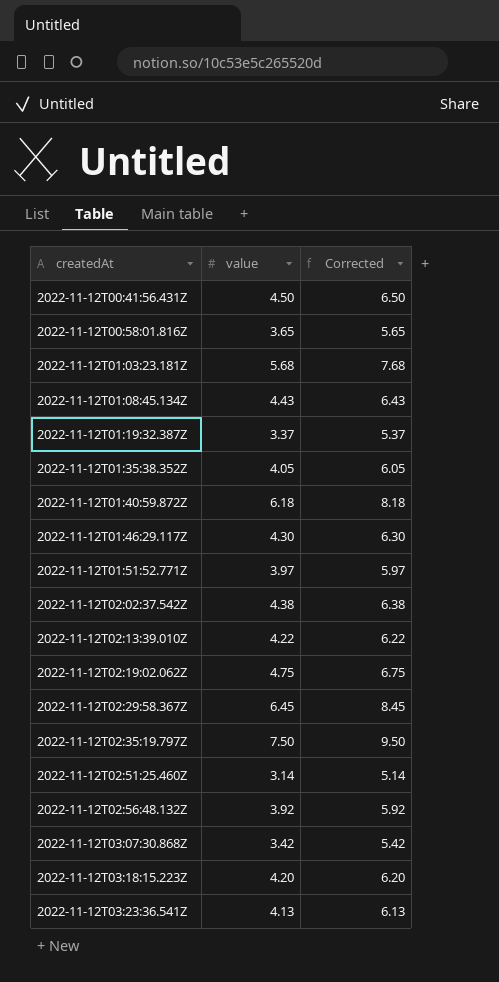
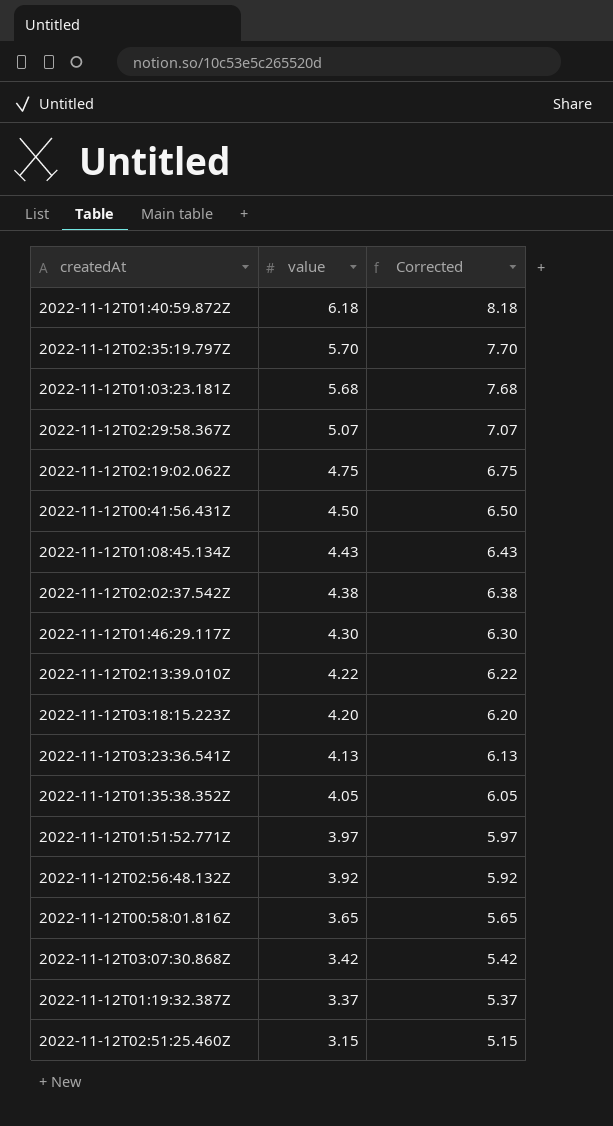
row order: createdAt ascending -> value descending
2022-11-12T02:35:19.797Z | value: 7.50 -> 5.70
2022-11-12T02:35:19.797Z | Corrected: 9.50 -> 7.70
2022-11-12T02:29:58.367Z | value: 6.45 -> 5.07
2022-11-12T02:29:58.367Z | Corrected: 8.45 -> 7.07
2022-11-12T02:51:25.460Z | value: 3.14 -> 3.15
2022-11-12T02:51:25.460Z | Corrected: 5.14 -> 5.15

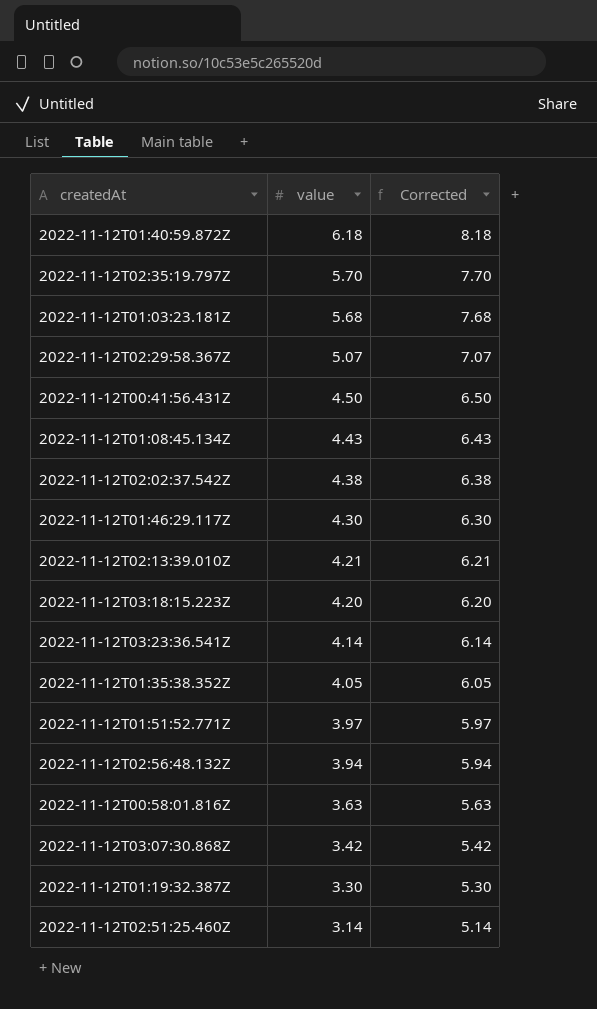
row 2022-11-12T02:19:02.062Z: 4.75 | 6.75 -> none
2022-11-12T02:13:39.010Z | value: 4.22 -> 4.21
2022-11-12T02:13:39.010Z | Corrected: 6.22 -> 6.21
2022-11-12T03:23:36.541Z | value: 4.13 -> 4.14
2022-11-12T03:23:36.541Z | Corrected: 6.13 -> 6.14
2022-11-12T02:56:48.132Z | value: 3.92 -> 3.94
2022-11-12T02:56:48.132Z | Corrected: 5.92 -> 5.94
2022-11-12T00:58:01.816Z | value: 3.65 -> 3.63
2022-11-12T00:58:01.816Z | Corrected: 5.65 -> 5.63
2022-11-12T01:19:32.387Z | value: 3.37 -> 3.30
2022-11-12T01:19:32.387Z | Corrected: 5.37 -> 5.30
2022-11-12T02:51:25.460Z | value: 3.15 -> 3.14
2022-11-12T02:51:25.460Z | Corrected: 5.15 -> 5.14

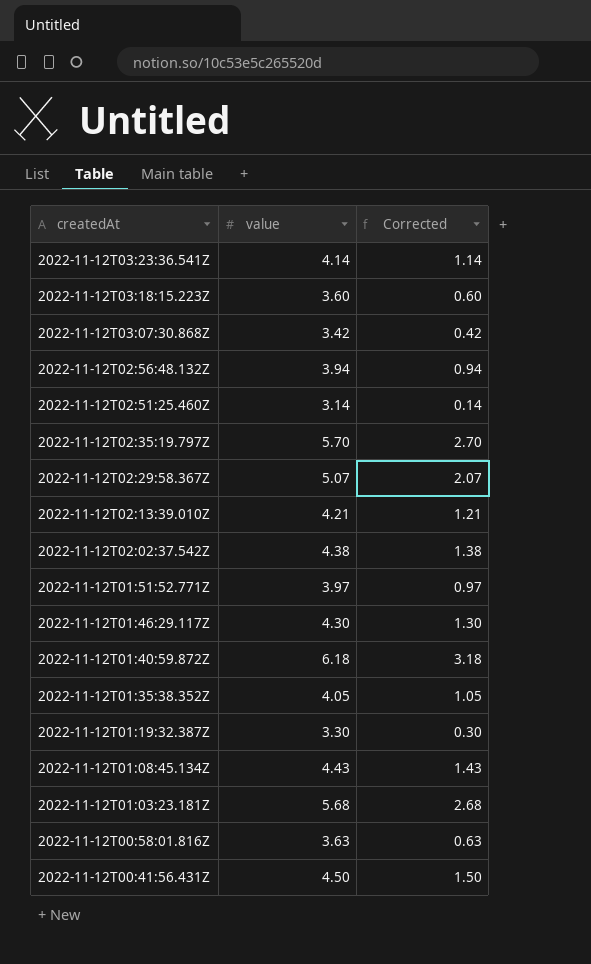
row order: value descending -> createdAt descending
column Corrected | formula: [value] + 2 -> [value] - 3
2022-11-12T03:18:15.223Z | value: 4.20 -> 3.60

